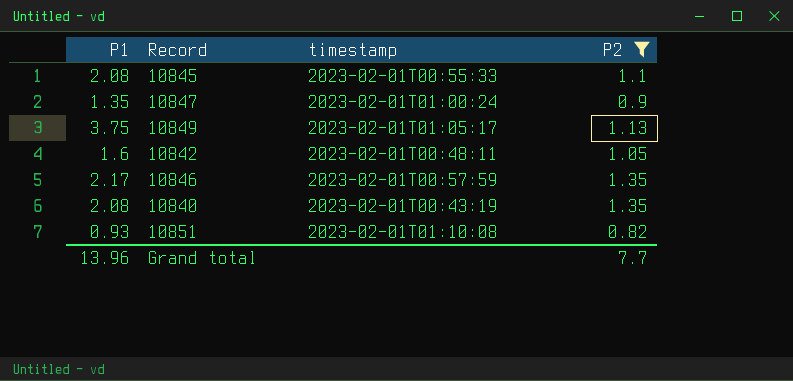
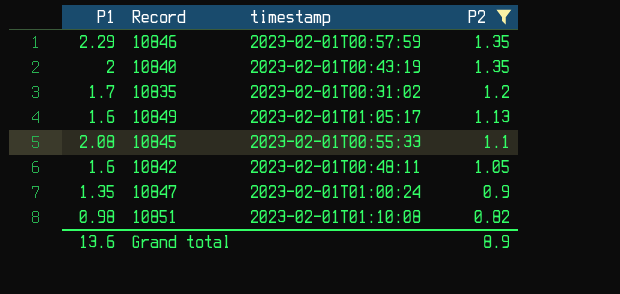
row order: none -> P2 descending
10846 | P1: 2.17 -> 2.29
10840 | P1: 2.08 -> 2
row 10835: none -> 1.7 | 2023-02-01T00:31:02 | 1.2
10849 | P1: 3.75 -> 1.6
10851 | P1: 0.93 -> 0.98
Grand total | P1: 13.96 -> 13.6
Grand total | P2: 7.7 -> 8.9

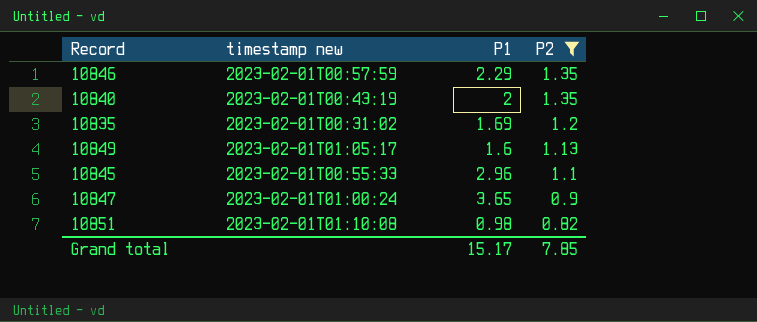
column name: timestamp -> timestamp new
column P1 | position: 1 -> 3
row 10842: 1.6 | 2023-02-01T00:48:11 | 1.05 -> none
10835 | P1: 1.7 -> 1.69
10845 | P1: 2.08 -> 2.96
10847 | P1: 1.35 -> 3.65
Grand total | P1: 13.6 -> 15.17
Grand total | P2: 8.9 -> 7.85

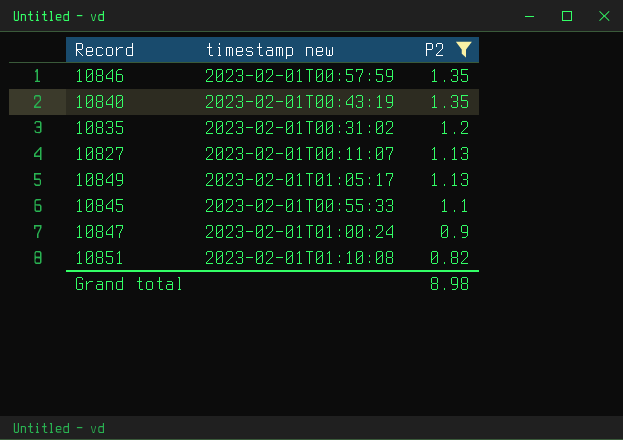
column P1 | position: 3 -> none
row 10827: none -> 2023-02-01T00:11:07 | 1.13
Grand total | P2: 7.85 -> 8.98

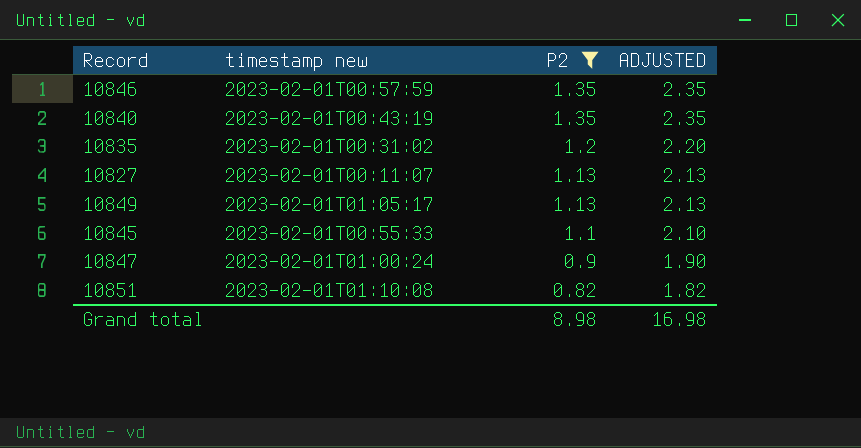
column ADJUSTED | formula: none -> [P2] + 1

